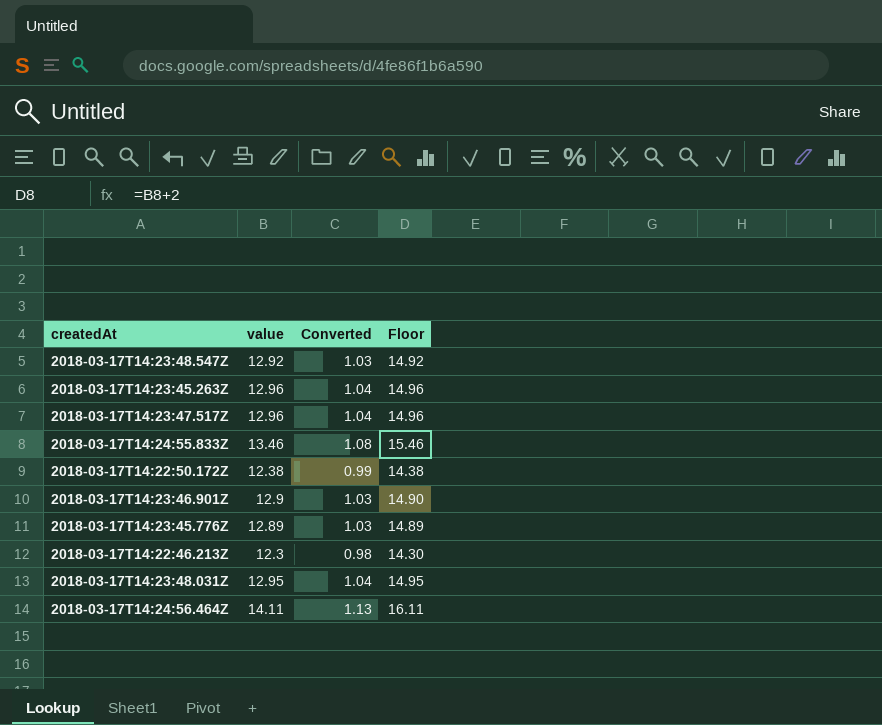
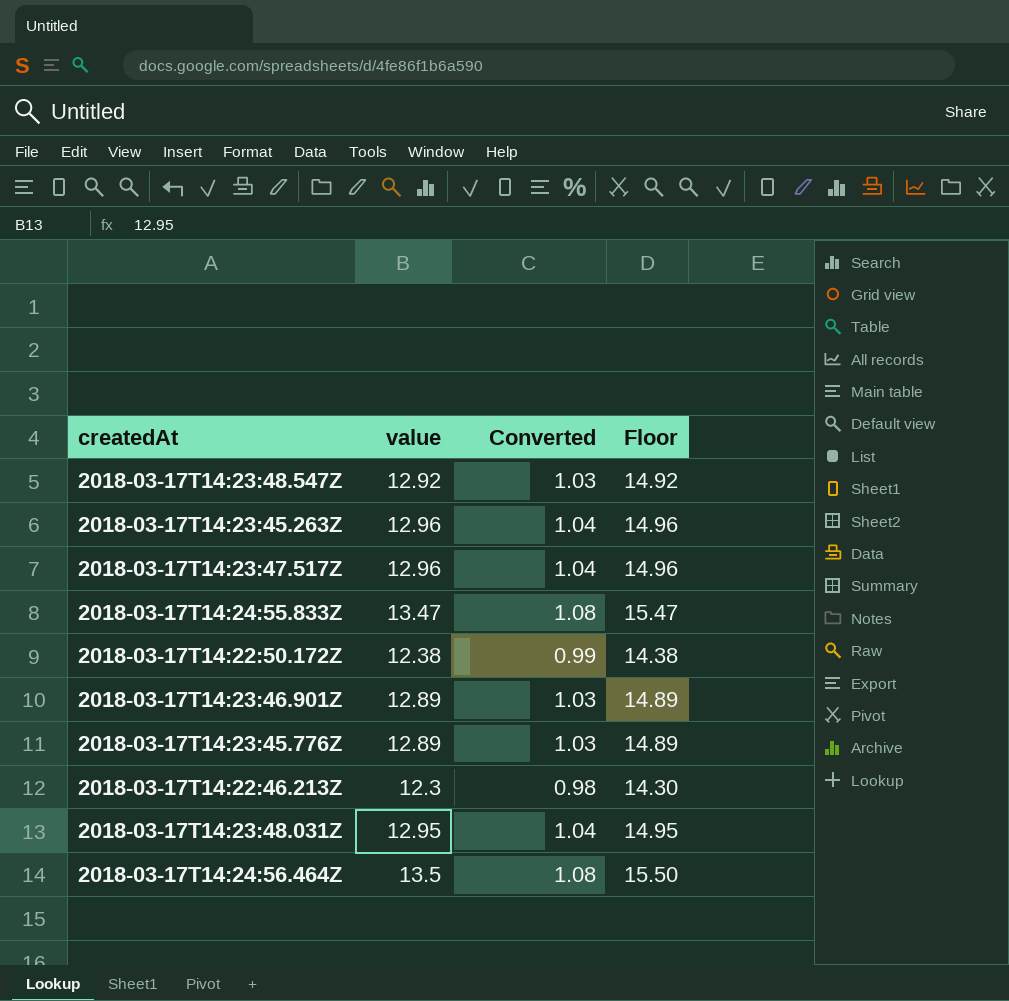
2018-03-17T14:24:55.833Z | value: 13.46 -> 13.47
2018-03-17T14:24:55.833Z | Floor: 15.46 -> 15.47
2018-03-17T14:23:46.901Z | value: 12.9 -> 12.89
2018-03-17T14:23:46.901Z | Floor: 14.90 -> 14.89
2018-03-17T14:24:56.464Z | value: 14.11 -> 13.5
2018-03-17T14:24:56.464Z | Converted: 1.13 -> 1.08
2018-03-17T14:24:56.464Z | Floor: 16.11 -> 15.50

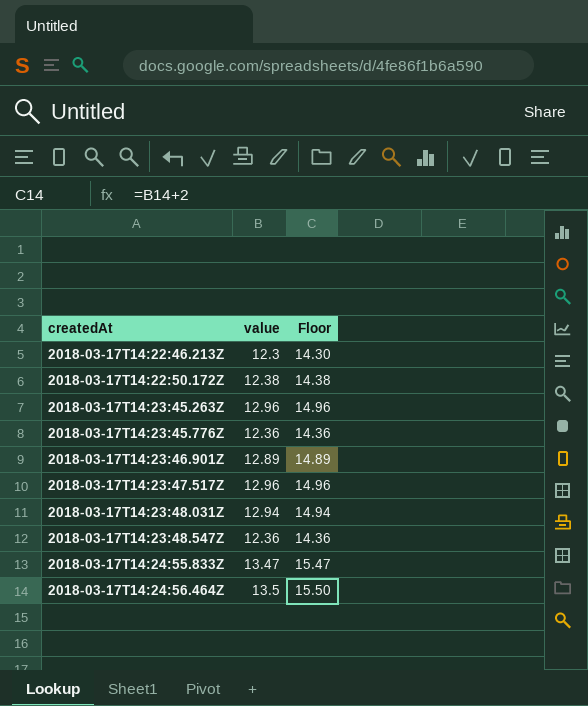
row order: none -> createdAt ascending
column Converted | formula: [value] * 0.08 -> none
2018-03-17T14:23:45.776Z | value: 12.89 -> 12.36
2018-03-17T14:23:45.776Z | Floor: 14.89 -> 14.36
2018-03-17T14:23:48.031Z | value: 12.95 -> 12.94
2018-03-17T14:23:48.031Z | Floor: 14.95 -> 14.94
2018-03-17T14:23:48.547Z | value: 12.92 -> 12.36
2018-03-17T14:23:48.547Z | Floor: 14.92 -> 14.36

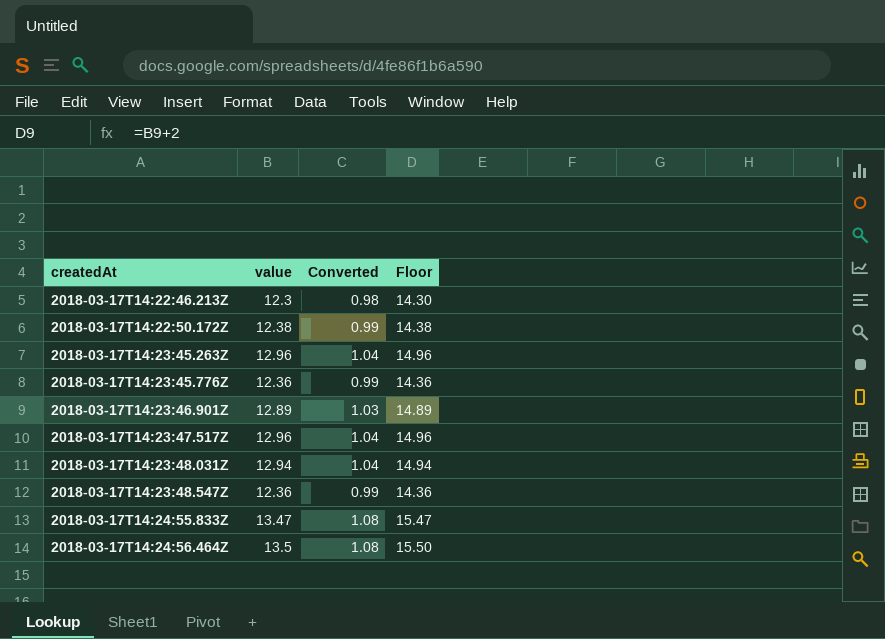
column Converted | formula: none -> [value] * 0.08

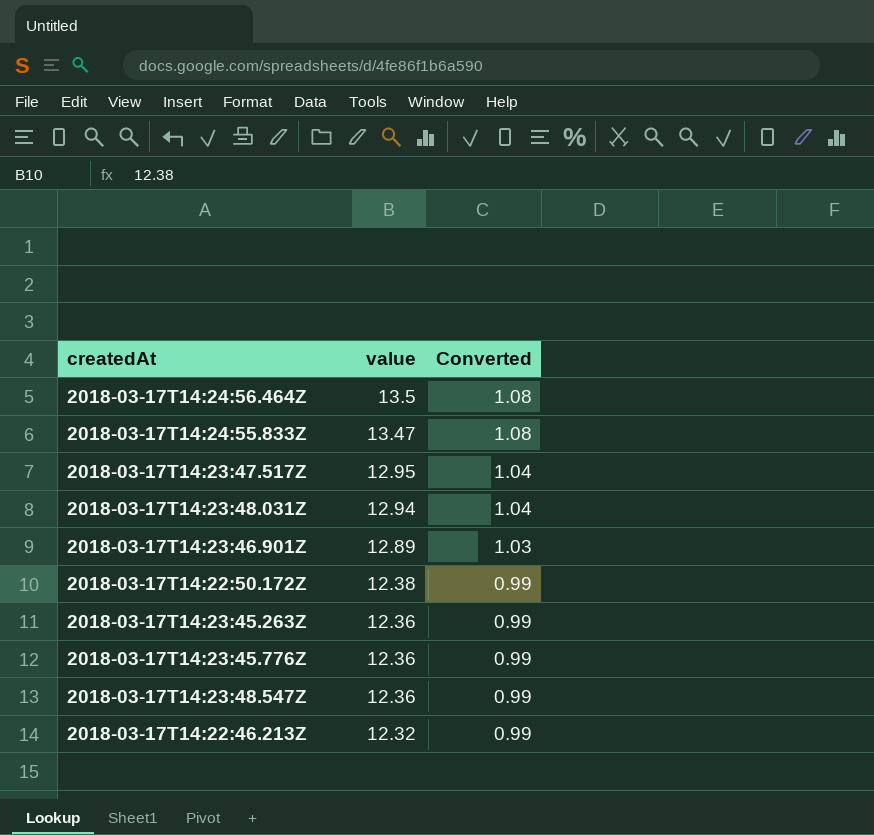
row order: createdAt ascending -> value descending
column Floor | formula: [value] + 2 -> none
2018-03-17T14:23:47.517Z | value: 12.96 -> 12.95
2018-03-17T14:23:45.263Z | value: 12.96 -> 12.36
2018-03-17T14:23:45.263Z | Converted: 1.04 -> 0.99
2018-03-17T14:22:46.213Z | value: 12.3 -> 12.32
2018-03-17T14:22:46.213Z | Converted: 0.98 -> 0.99

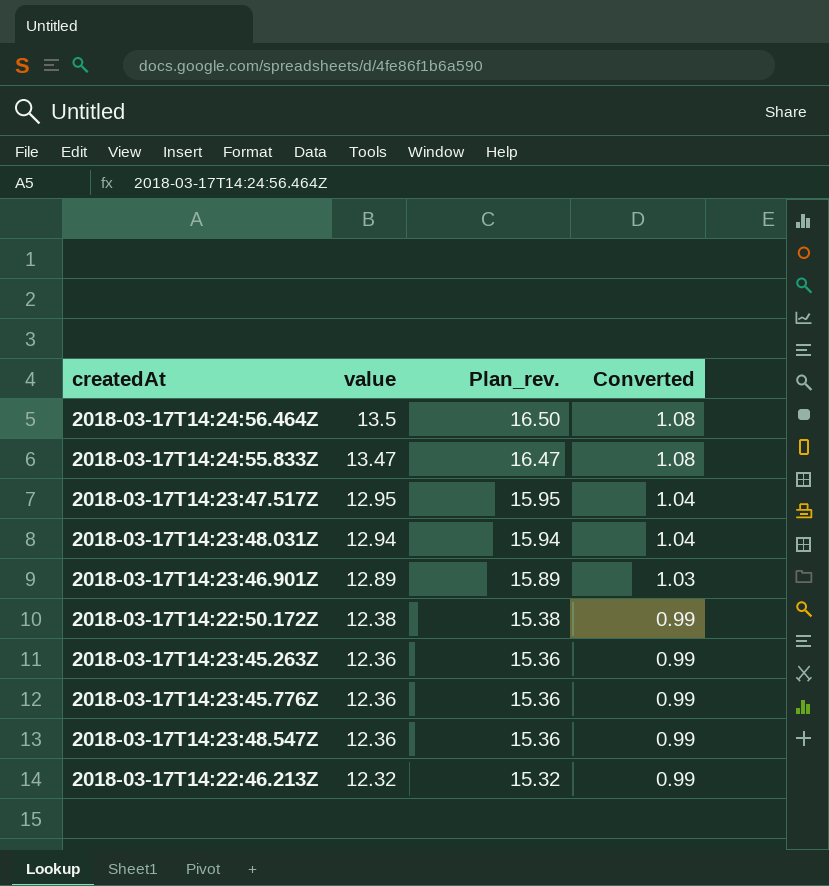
column Plan_rev. | formula: none -> [value] + 3

